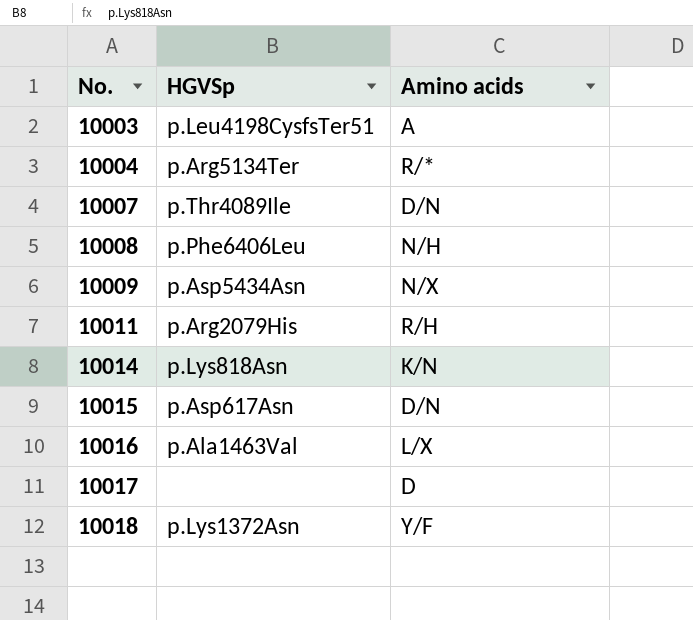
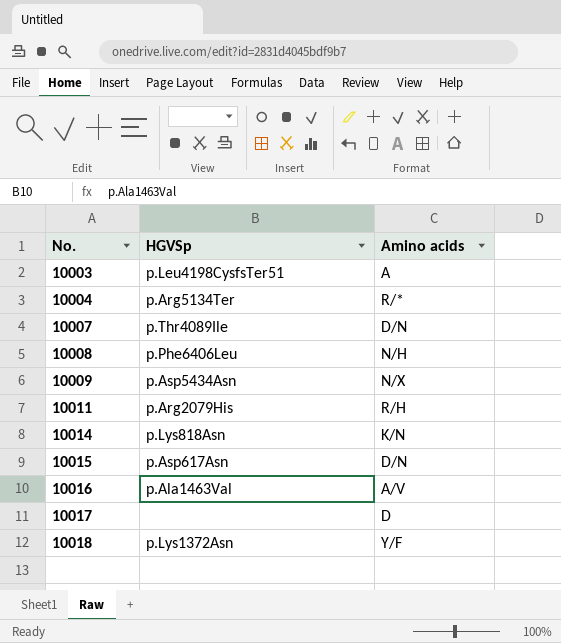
10016 | Amino acids: L/X -> A/V

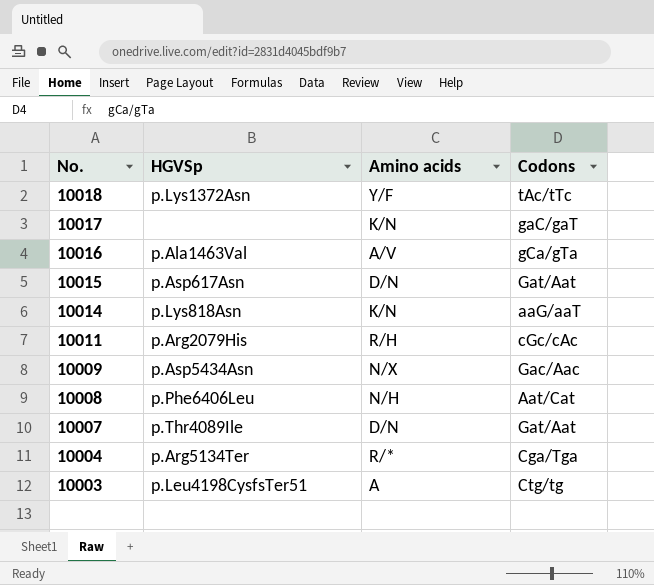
row order: No. ascending -> No. descending
column Codons | position: none -> 4
10017 | Amino acids: D -> K/N

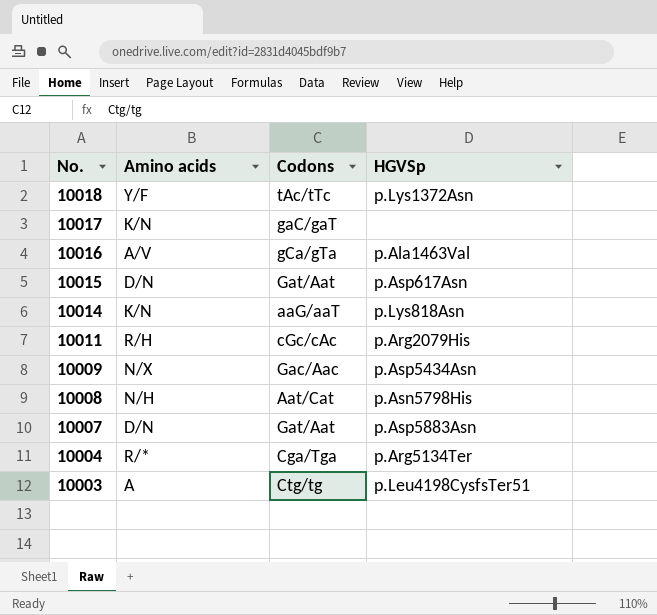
column HGVSp | position: 2 -> 4
10008 | HGVSp: p.Phe6406Leu -> p.Asn5798His
10007 | HGVSp: p.Thr4089Ile -> p.Asp5883Asn

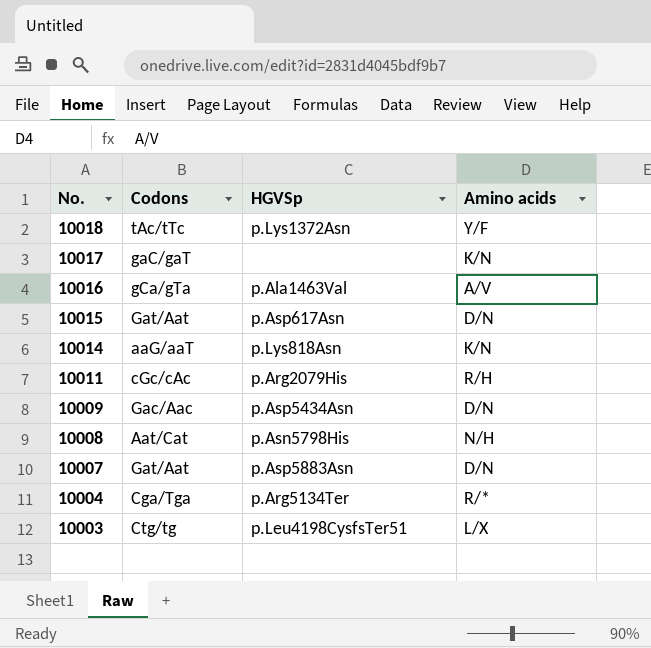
column Amino acids | position: 2 -> 4
10009 | Amino acids: N/X -> D/N
10003 | Amino acids: A -> L/X

